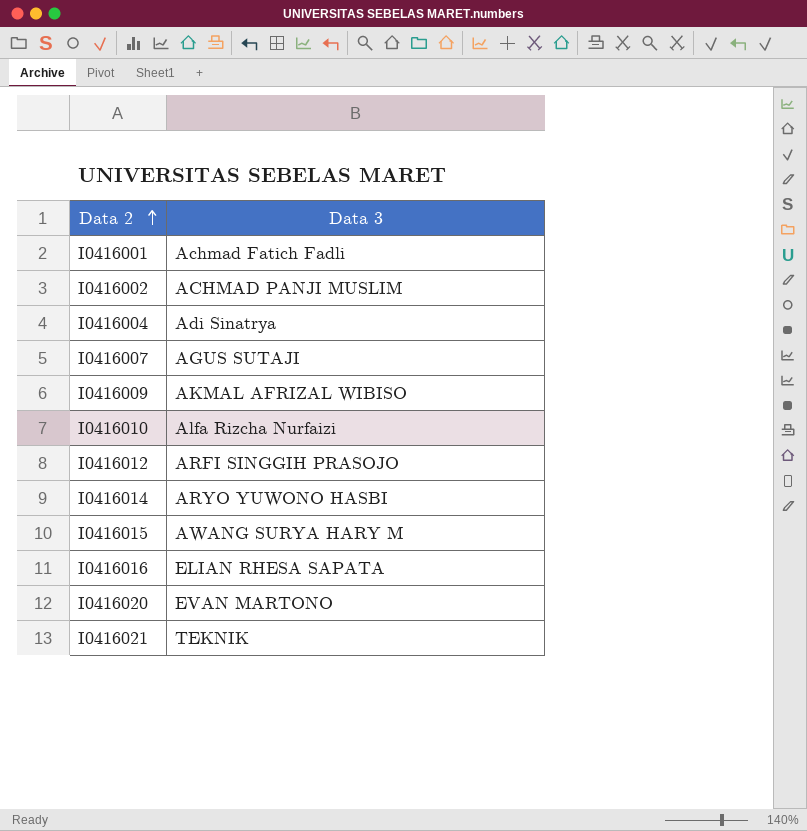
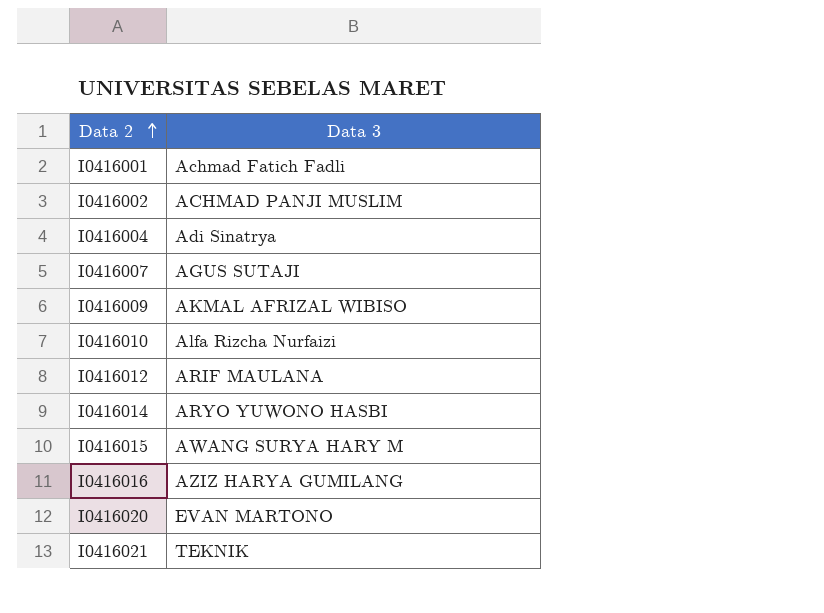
I0416012 | Data 3: ARFI SINGGIH PRASOJO -> ARIF MAULANA
I0416016 | Data 3: ELIAN RHESA SAPATA -> AZIZ HARYA GUMILANG

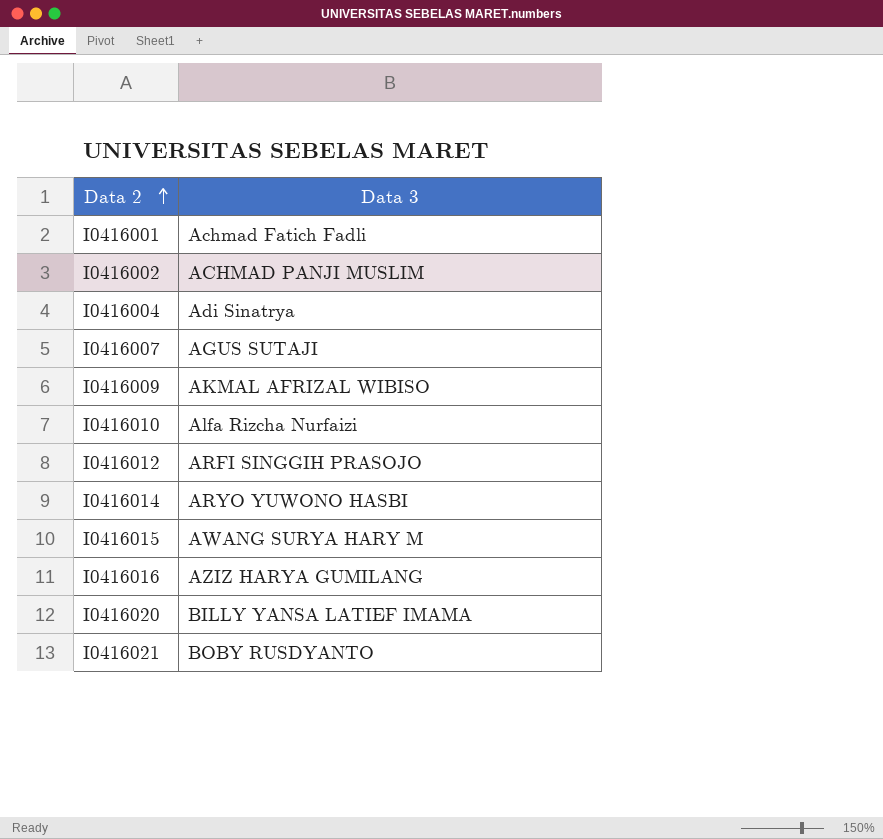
I0416012 | Data 3: ARIF MAULANA -> ARFI SINGGIH PRASOJO
I0416020 | Data 3: EVAN MARTONO -> BILLY YANSA LATIEF IMAMA
I0416021 | Data 3: TEKNIK -> BOBY RUSDYANTO

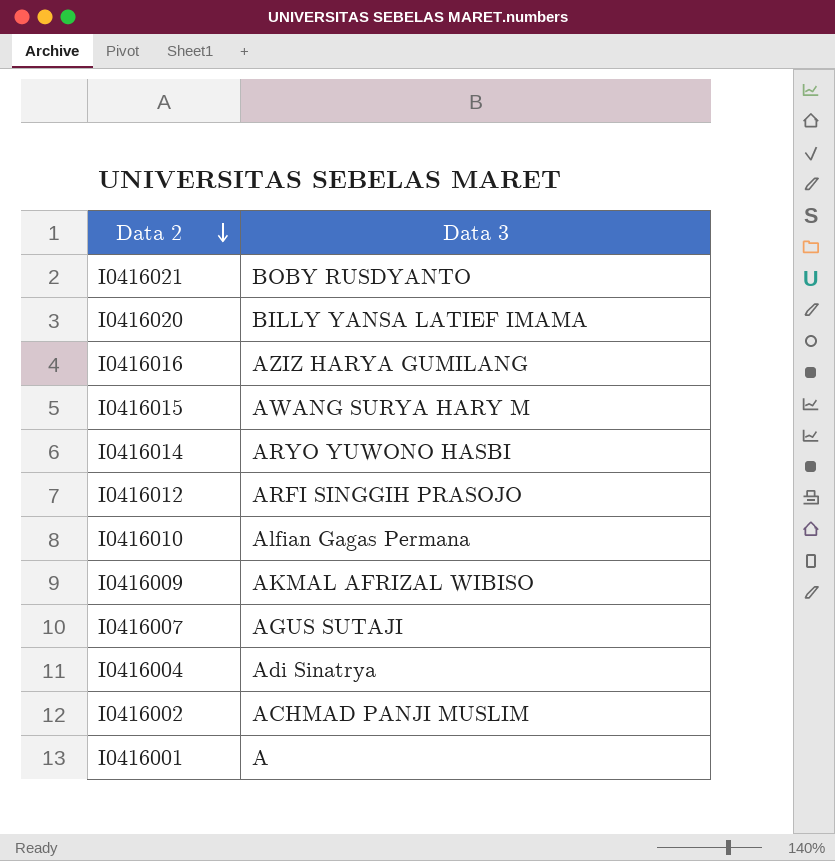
row order: Data 2 ascending -> Data 2 descending
I0416010 | Data 3: Alfa Rizcha Nurfaizi -> Alfian Gagas Permana
I0416001 | Data 3: Achmad Fatich Fadli -> A

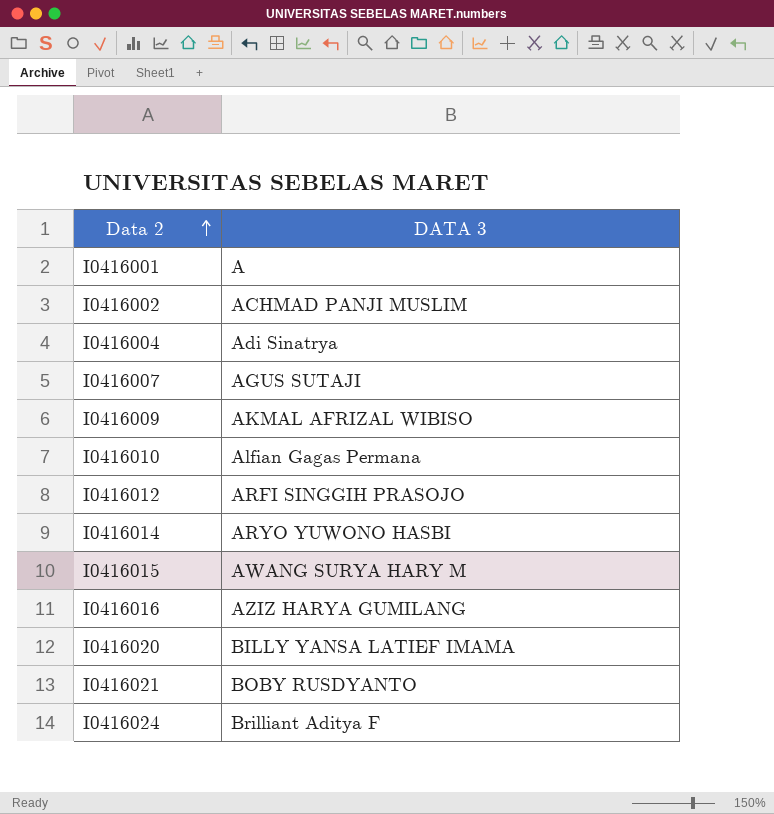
row order: Data 2 descending -> Data 2 ascending
column name: Data 3 -> DATA 3
row I0416024: none -> Brilliant Aditya F

